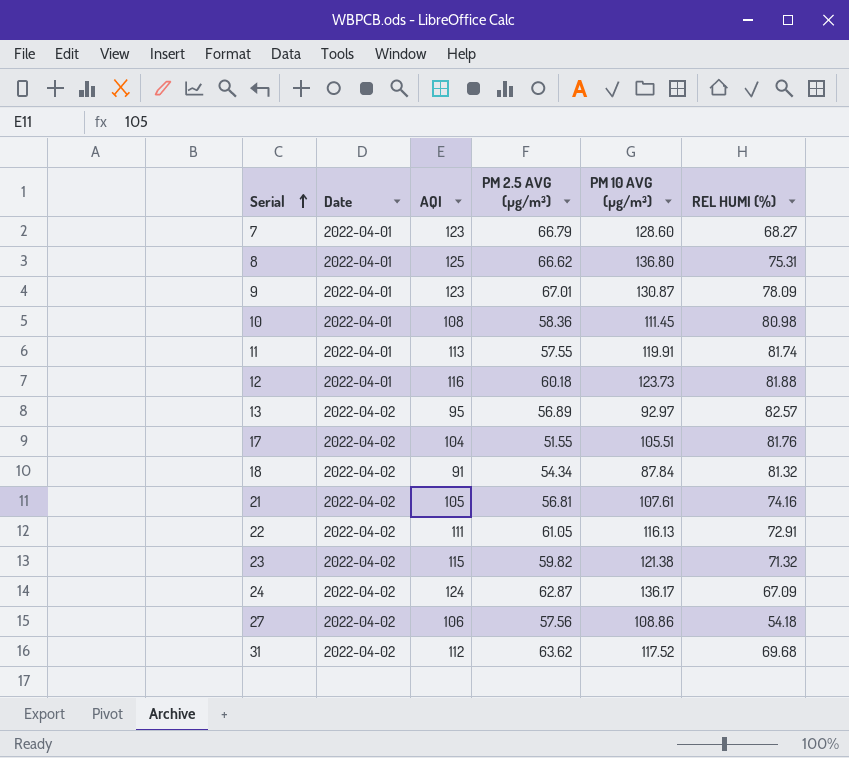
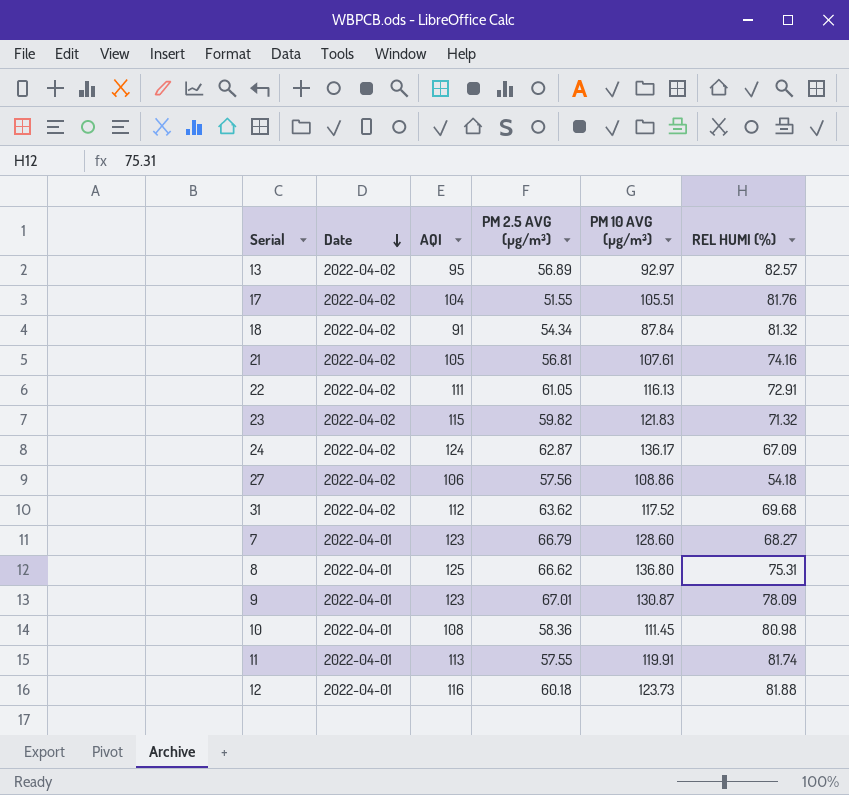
row order: Serial ascending -> Date descending
23 | PM 10 AVG (µg/m³): 121.38 -> 121.83

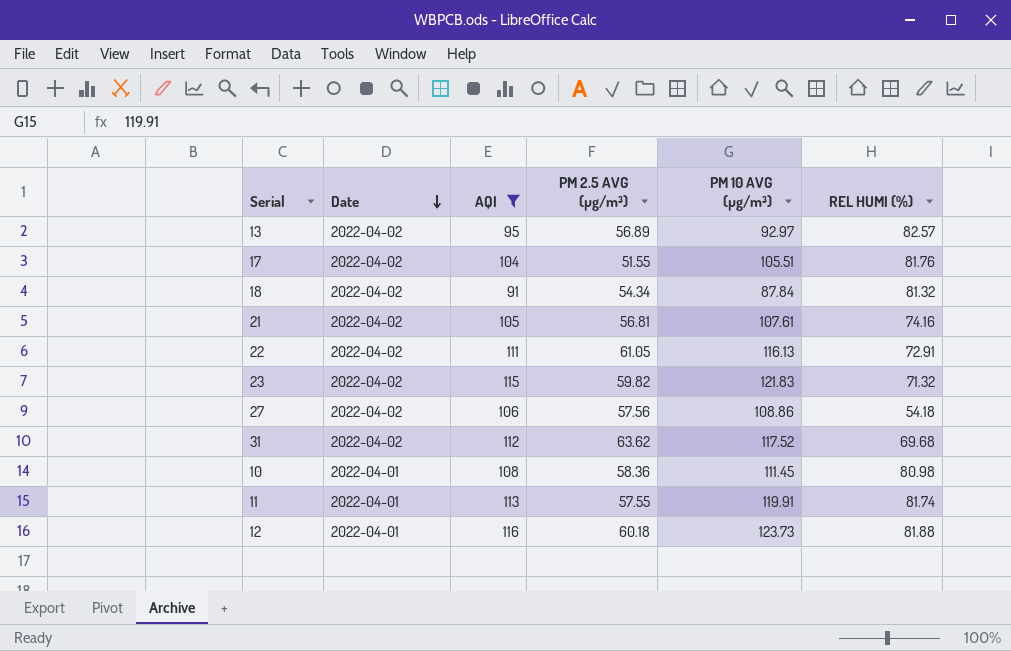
filter: none -> AQI <= 116

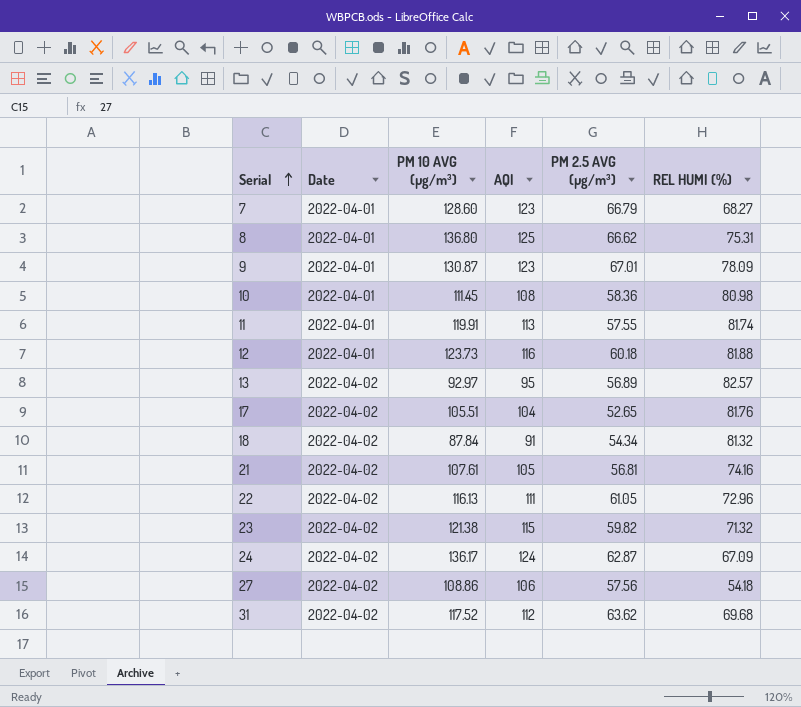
filter: AQI <= 116 -> none
row order: Date descending -> Serial ascending
column PM 10 AVG (µg/m³) | position: 5 -> 3
17 | PM 2.5 AVG (µg/m³): 51.55 -> 52.65
22 | REL HUMI (%): 72.91 -> 72.96
23 | PM 10 AVG (µg/m³): 121.83 -> 121.38

